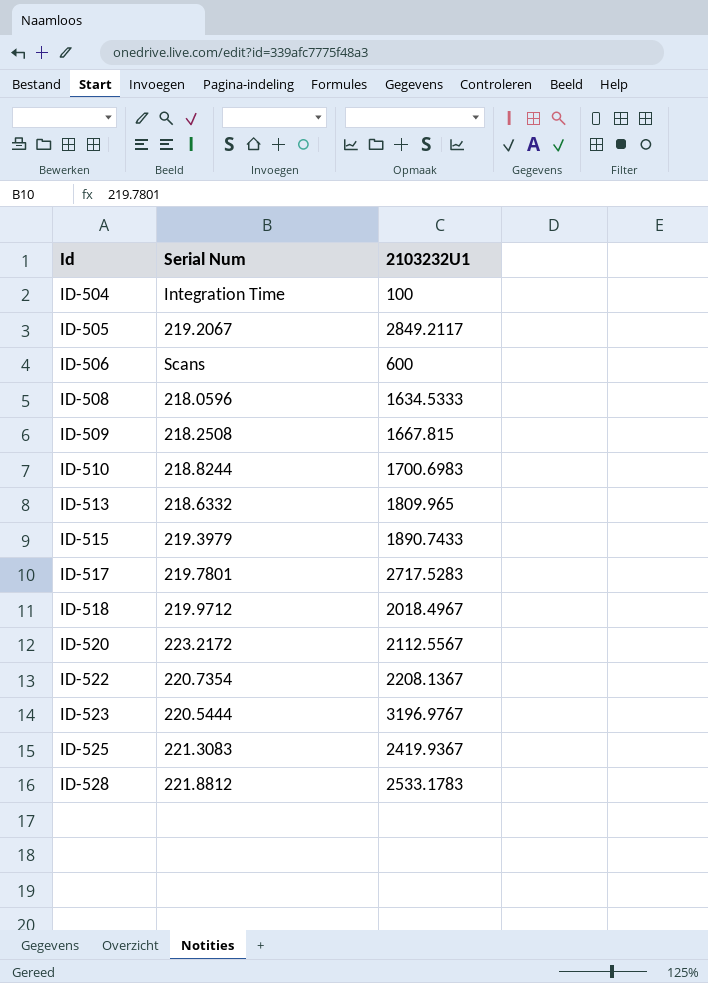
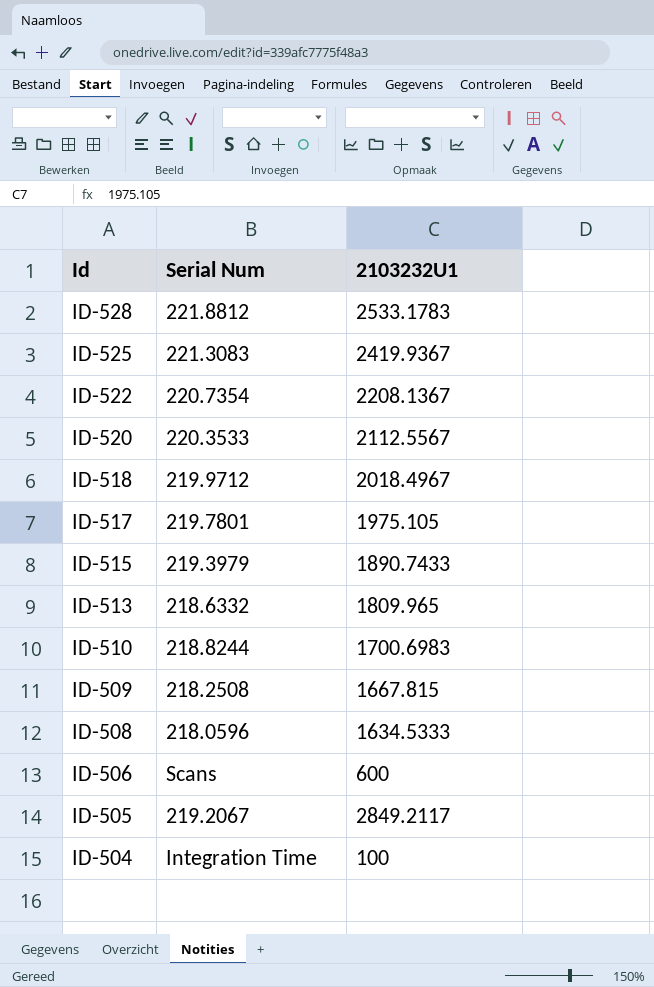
row order: Id ascending -> Id descending
row ID-523: 220.5444 | 3196.9767 -> none
ID-520 | Serial Num: 223.2172 -> 220.3533
ID-517 | 2103232U1: 2717.5283 -> 1975.105

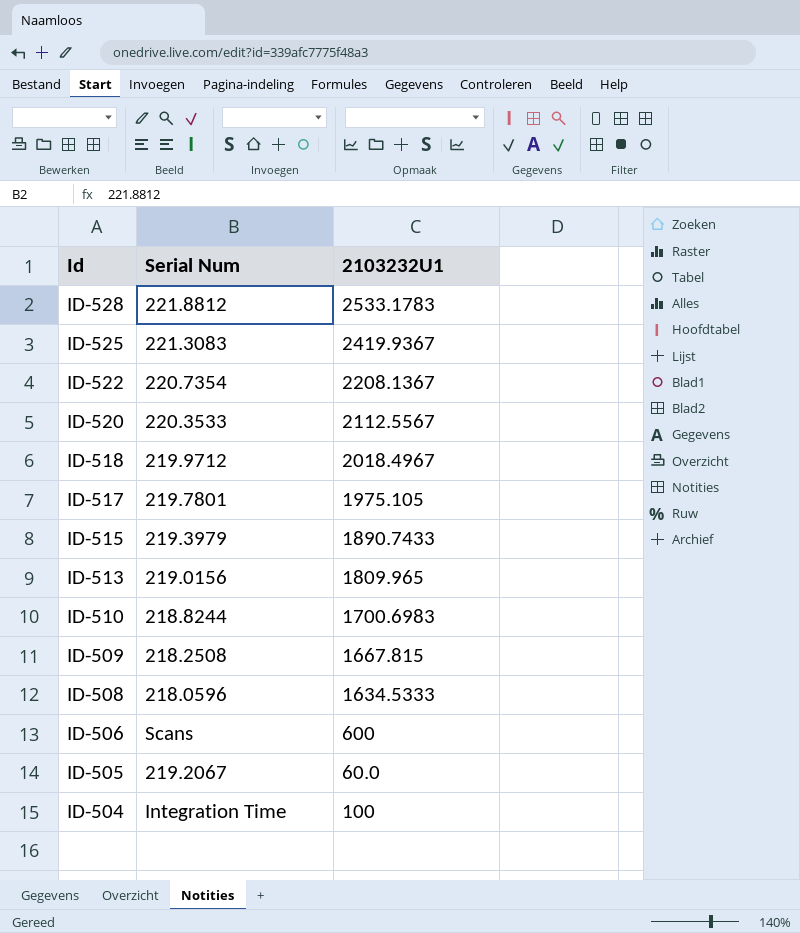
ID-513 | Serial Num: 218.6332 -> 219.0156
ID-505 | 2103232U1: 2849.2117 -> 60.0

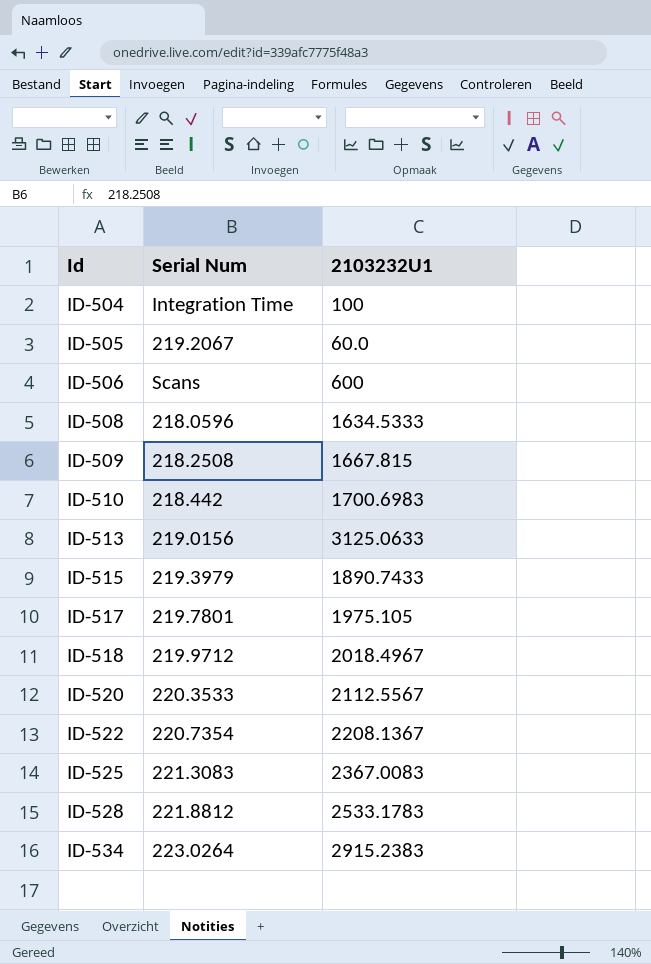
row order: Id descending -> Id ascending
ID-510 | Serial Num: 218.8244 -> 218.442
ID-513 | 2103232U1: 1809.965 -> 3125.0633
ID-525 | 2103232U1: 2419.9367 -> 2367.0083
row ID-534: none -> 223.0264 | 2915.2383

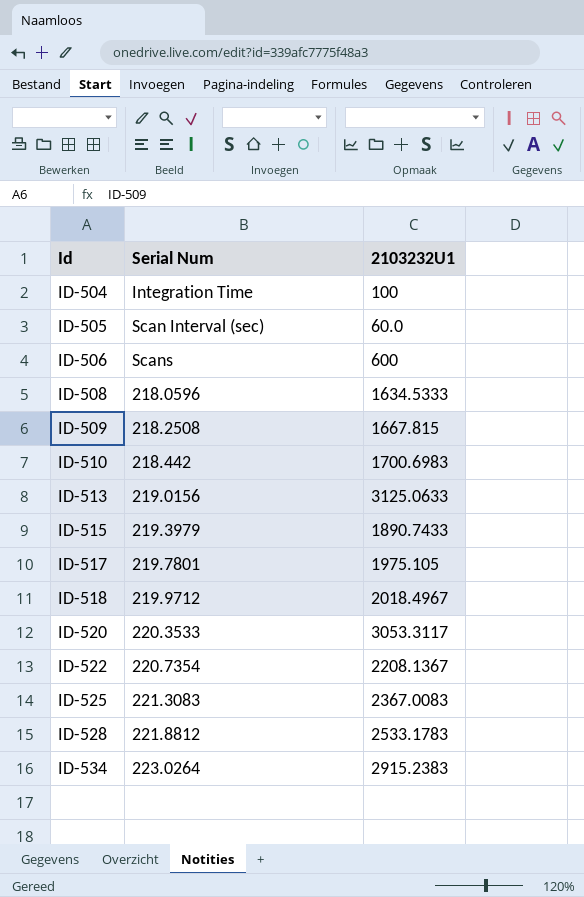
ID-505 | Serial Num: 219.2067 -> Scan Interval (sec)
ID-520 | 2103232U1: 2112.5567 -> 3053.3117

